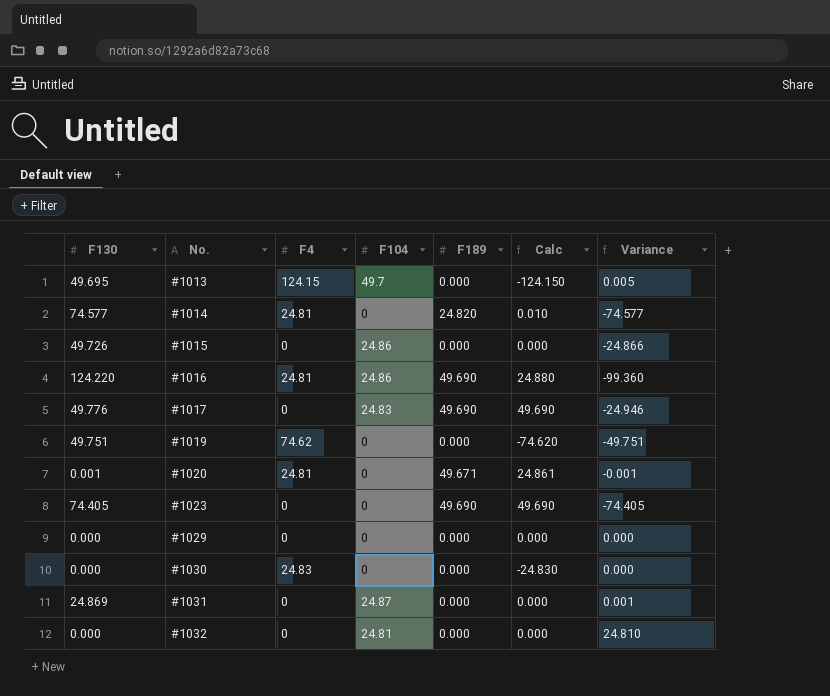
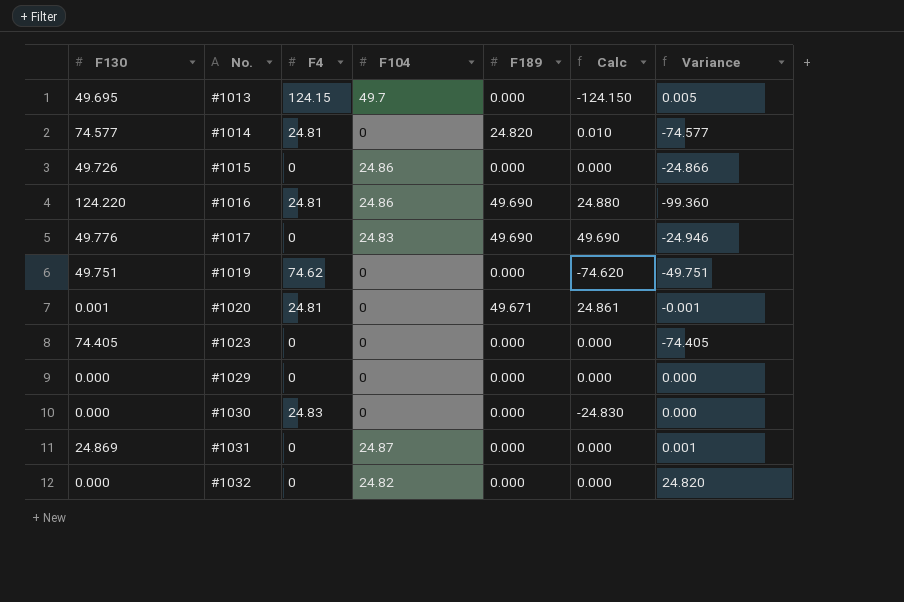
#1023 | F189: 49.690 -> 0.000
#1023 | Calc: 49.690 -> 0.000
#1032 | F104: 24.81 -> 24.82
#1032 | Variance: 24.810 -> 24.820

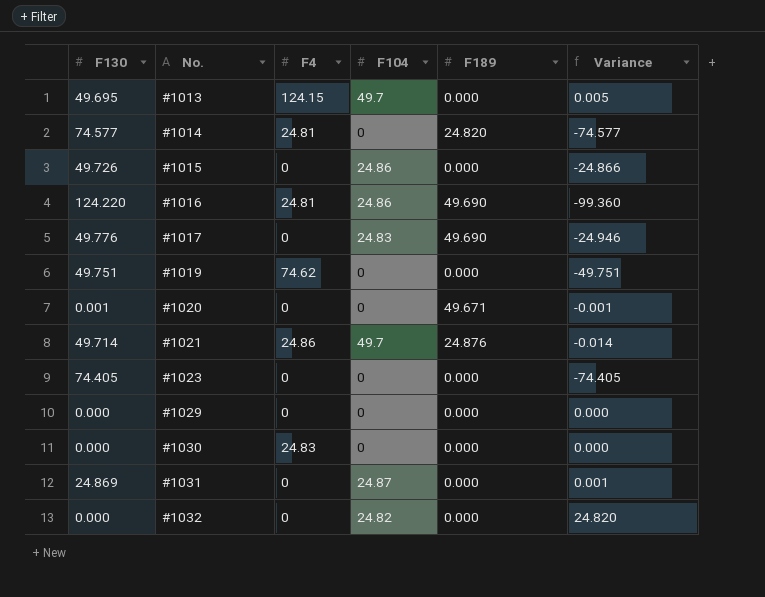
column Calc | formula: [F189] - [F4] -> none
#1020 | F4: 24.81 -> 0
row #1021: none -> 49.714 | 24.86 | 49.7 | 24.876 | -0.014

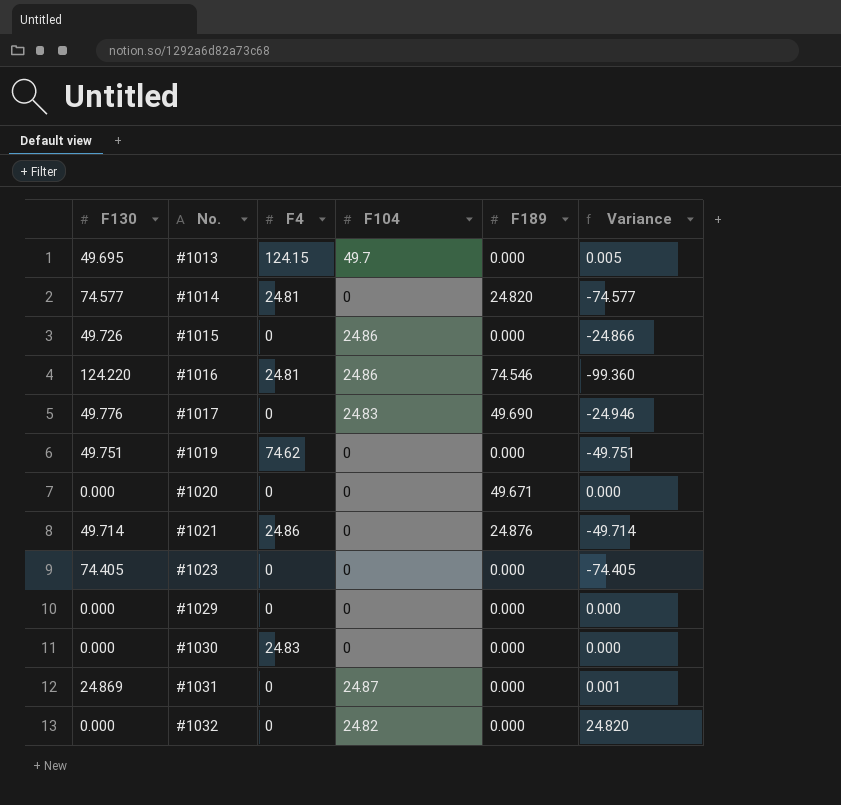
#1016 | F189: 49.690 -> 74.546
#1020 | F130: 0.001 -> 0.000
#1020 | Variance: -0.001 -> 0.000
#1021 | F104: 49.7 -> 0
#1021 | Variance: -0.014 -> -49.714

